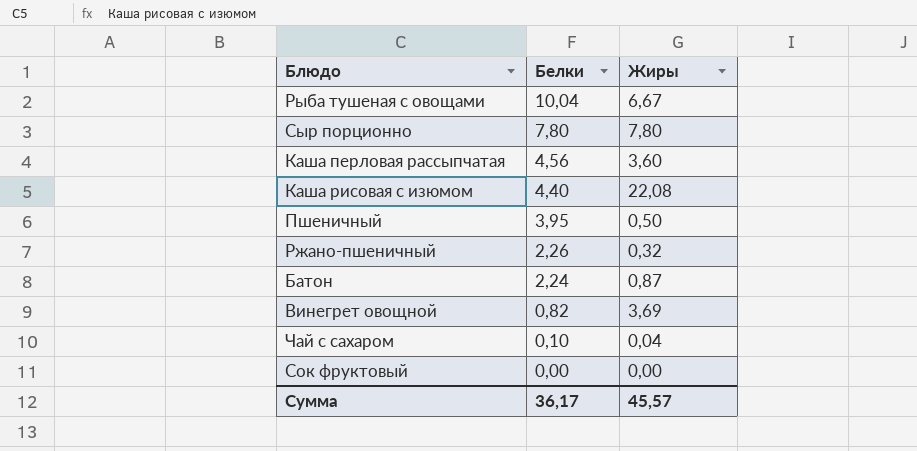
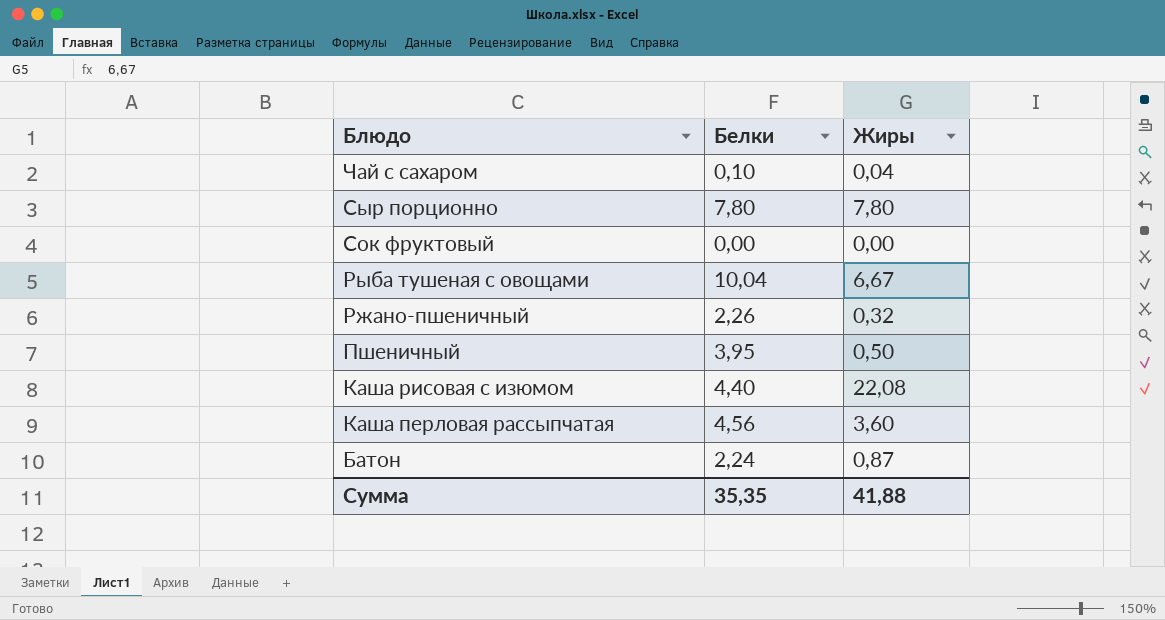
row order: Белки descending -> Блюдо descending
row Винегрет овощной: 0,82 | 3,69 -> none
Сумма | Белки: 36,17 -> 35,35
Сумма | Жиры: 45,57 -> 41,88

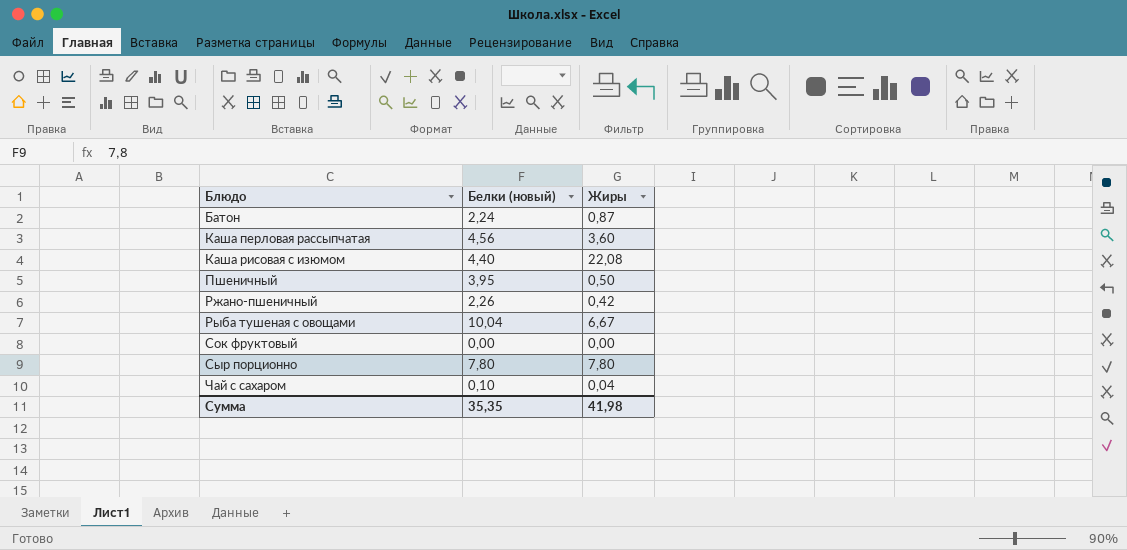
row order: Блюдо descending -> Блюдо ascending
column name: Белки -> Белки (новый)
Ржано-пшеничный | Жиры: 0,32 -> 0,42
Сумма | Жиры: 41,88 -> 41,98

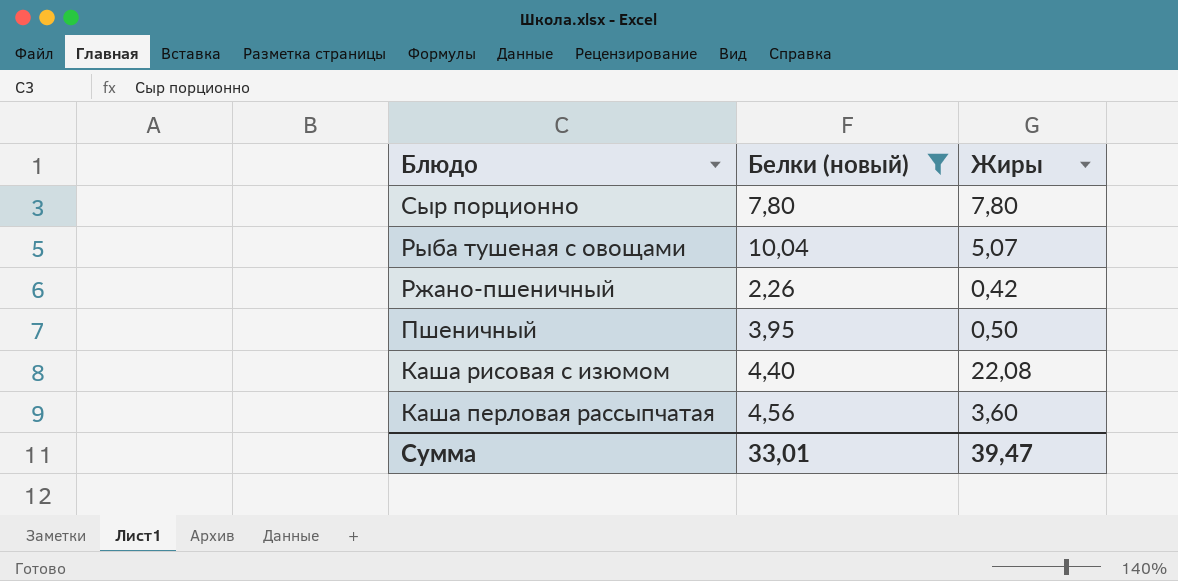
filter: none -> Белки (новый) >= 2,26
row order: Блюдо ascending -> Блюдо descending
Рыба тушеная с овощами | Жиры: 6,67 -> 5,07
Сумма | Белки (новый): 35,35 -> 33,01
Сумма | Жиры: 41,98 -> 39,47

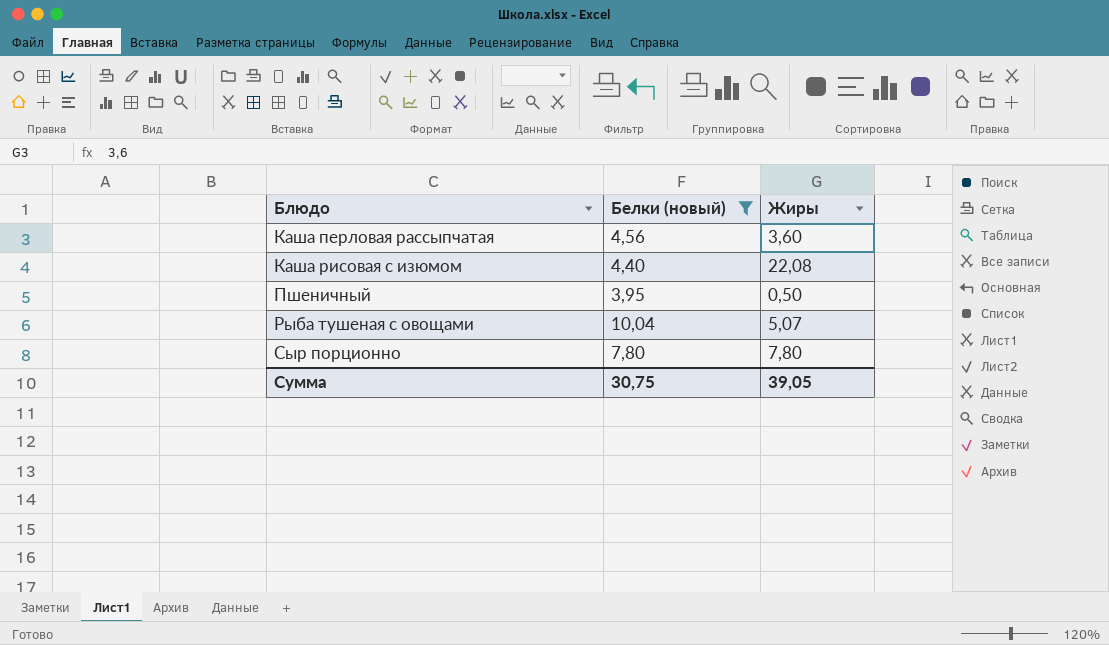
row order: Блюдо descending -> Блюдо ascending
row Ржано-пшеничный: 2,26 | 0,42 -> none
Сумма | Белки (новый): 33,01 -> 30,75
Сумма | Жиры: 39,47 -> 39,05

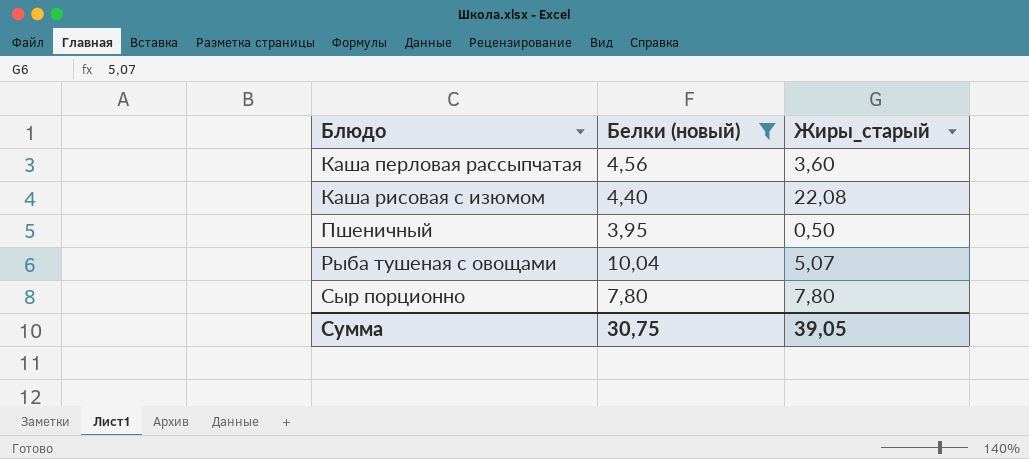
column name: Жиры -> Жиры_старый

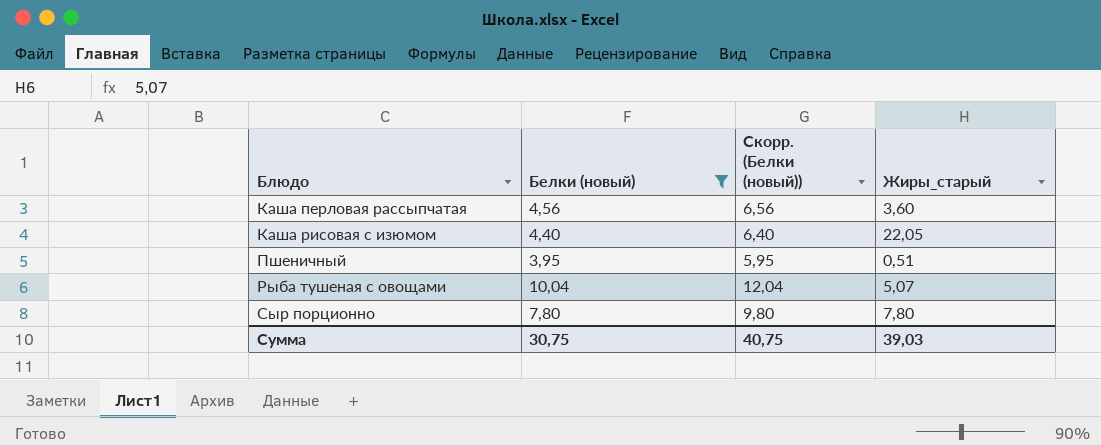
column Скорр. (Белки (новый)) | formula: none -> [Белки (новый)] + 2
Каша рисовая с изюмом | Жиры_старый: 22,08 -> 22,05
Пшеничный | Жиры_старый: 0,50 -> 0,51
Сумма | Жиры_старый: 39,05 -> 39,03

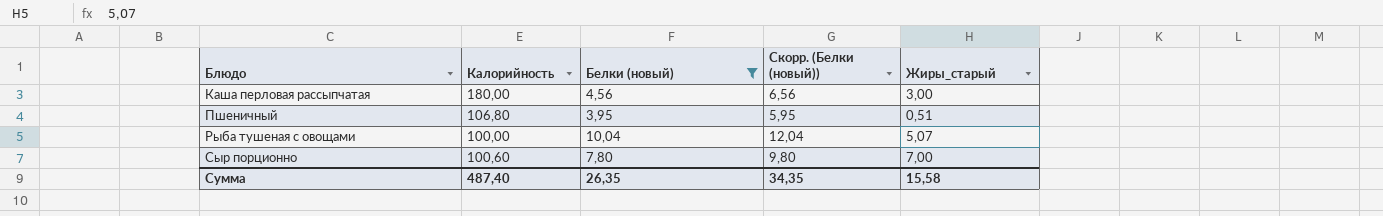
column Калорийность | position: none -> 2
row Каша рисовая с изюмом: 4,40 | 6,40 | 22,05 -> none
Каша перловая рассыпчатая | Жиры_старый: 3,60 -> 3,00
Сыр порционно | Жиры_старый: 7,80 -> 7,00
Сумма | Белки (новый): 30,75 -> 26,35
Сумма | Скорр. (Белки (новый)): 40,75 -> 34,35
Сумма | Жиры_старый: 39,03 -> 15,58

